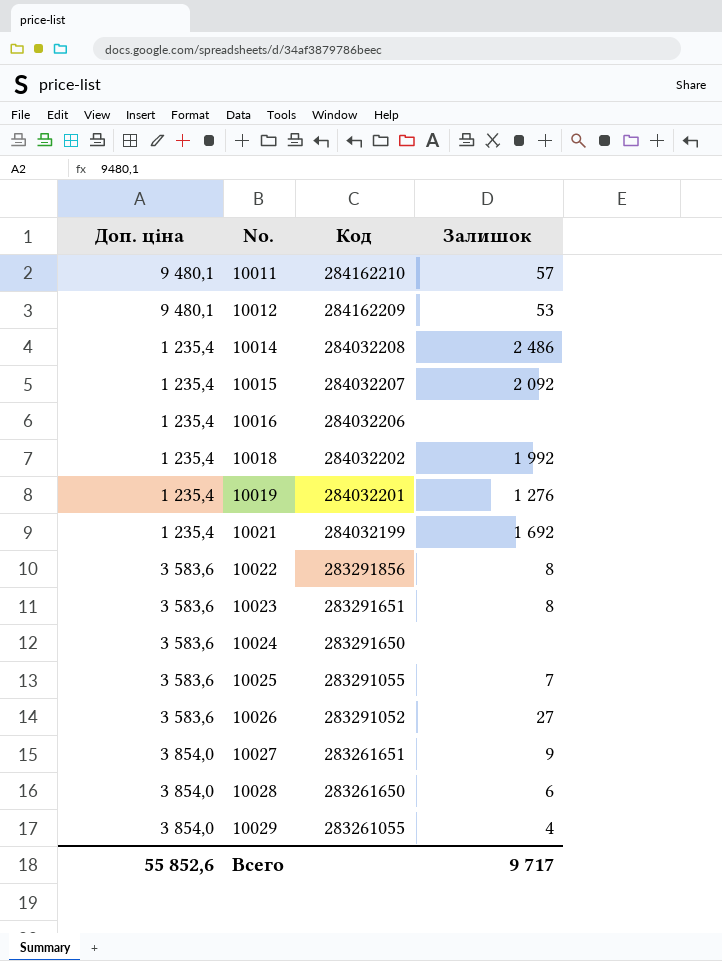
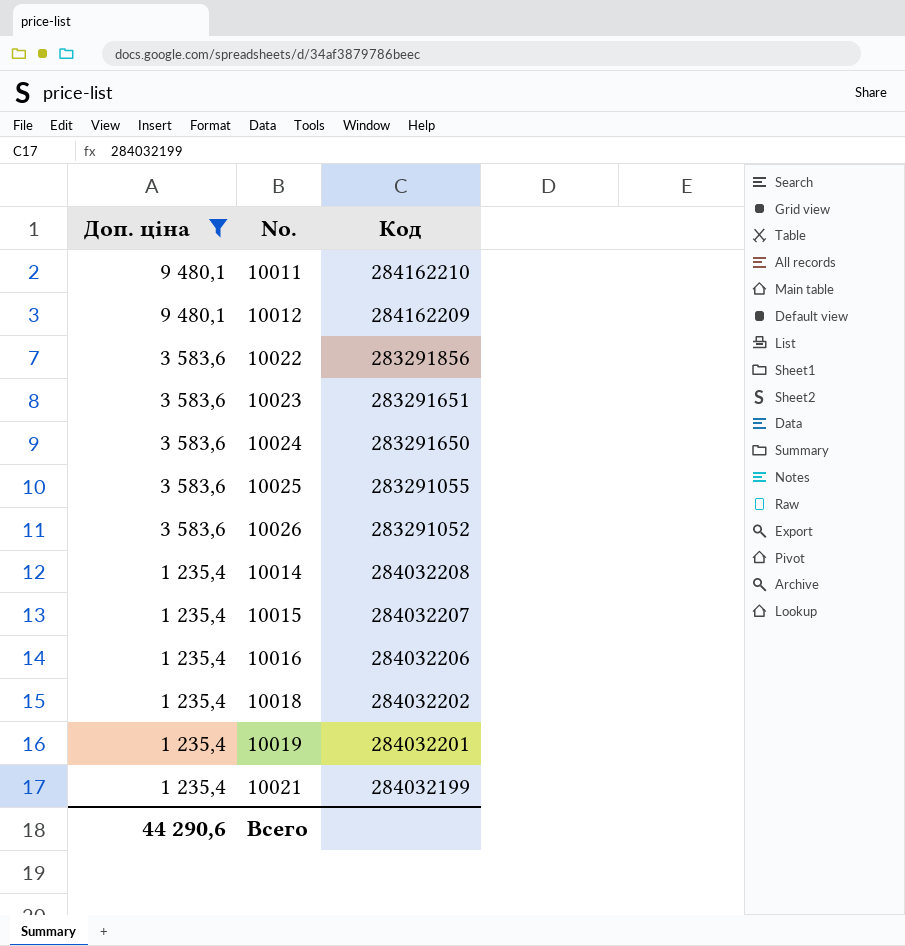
filter: none -> Доп. ціна != 3 854,0
row order: No. ascending -> Доп. ціна descending
column Залишок | position: 4 -> none
Всего | Доп. ціна: 55 852,6 -> 44 290,6

